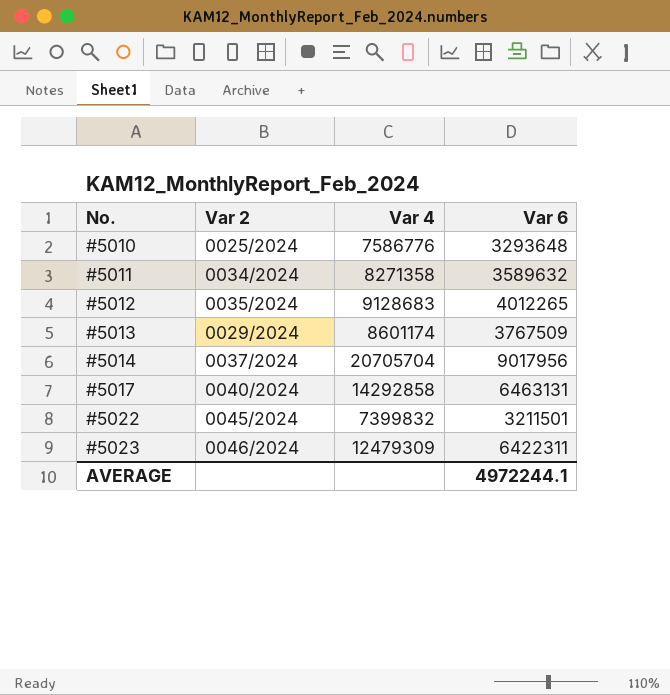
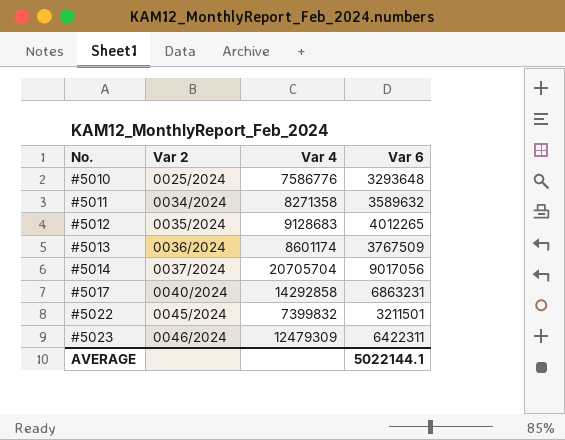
#5013 | Var 2: 0029/2024 -> 0036/2024
#5014 | Var 6: 9017956 -> 9017056
#5017 | Var 6: 6463131 -> 6863231
AVERAGE | Var 6: 4972244.1 -> 5022144.1

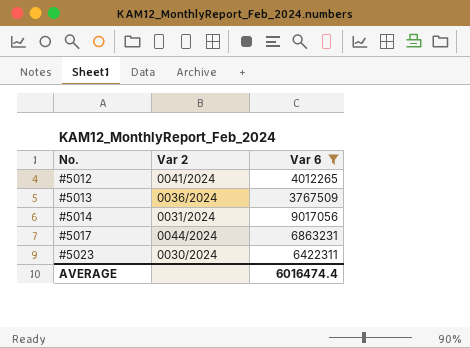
filter: none -> Var 6 >= 3767509
column Var 4 | position: 3 -> none
#5012 | Var 2: 0035/2024 -> 0041/2024
#5014 | Var 2: 0037/2024 -> 0031/2024
#5017 | Var 2: 0040/2024 -> 0044/2024
#5023 | Var 2: 0046/2024 -> 0030/2024
AVERAGE | Var 6: 5022144.1 -> 6016474.4

